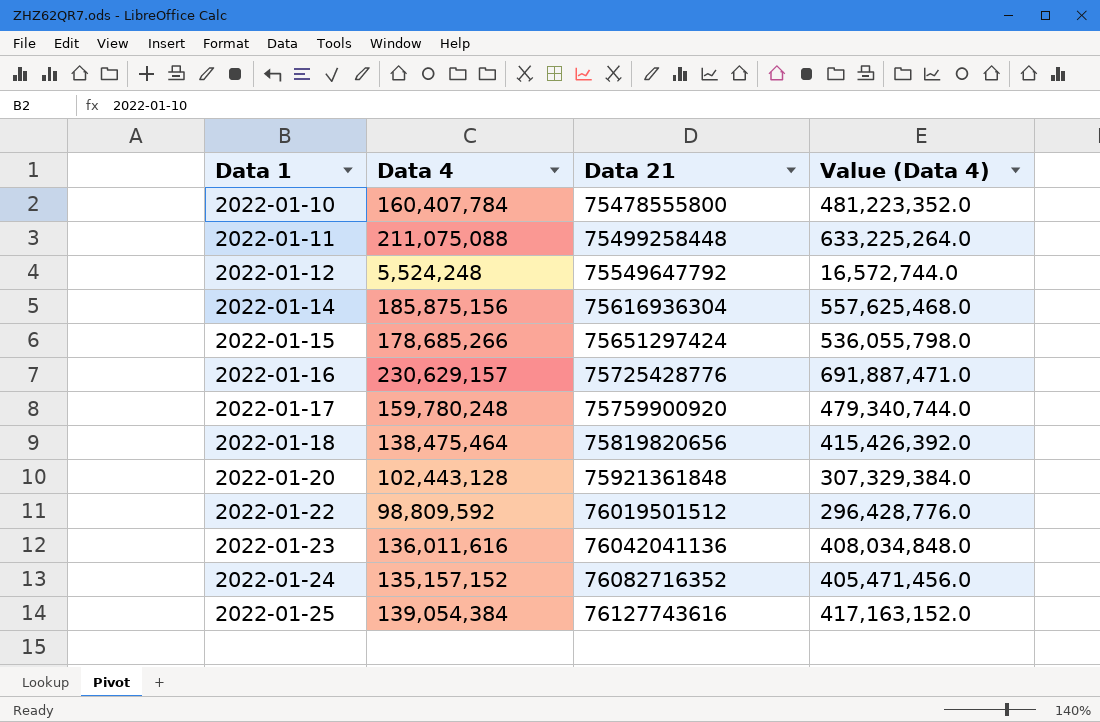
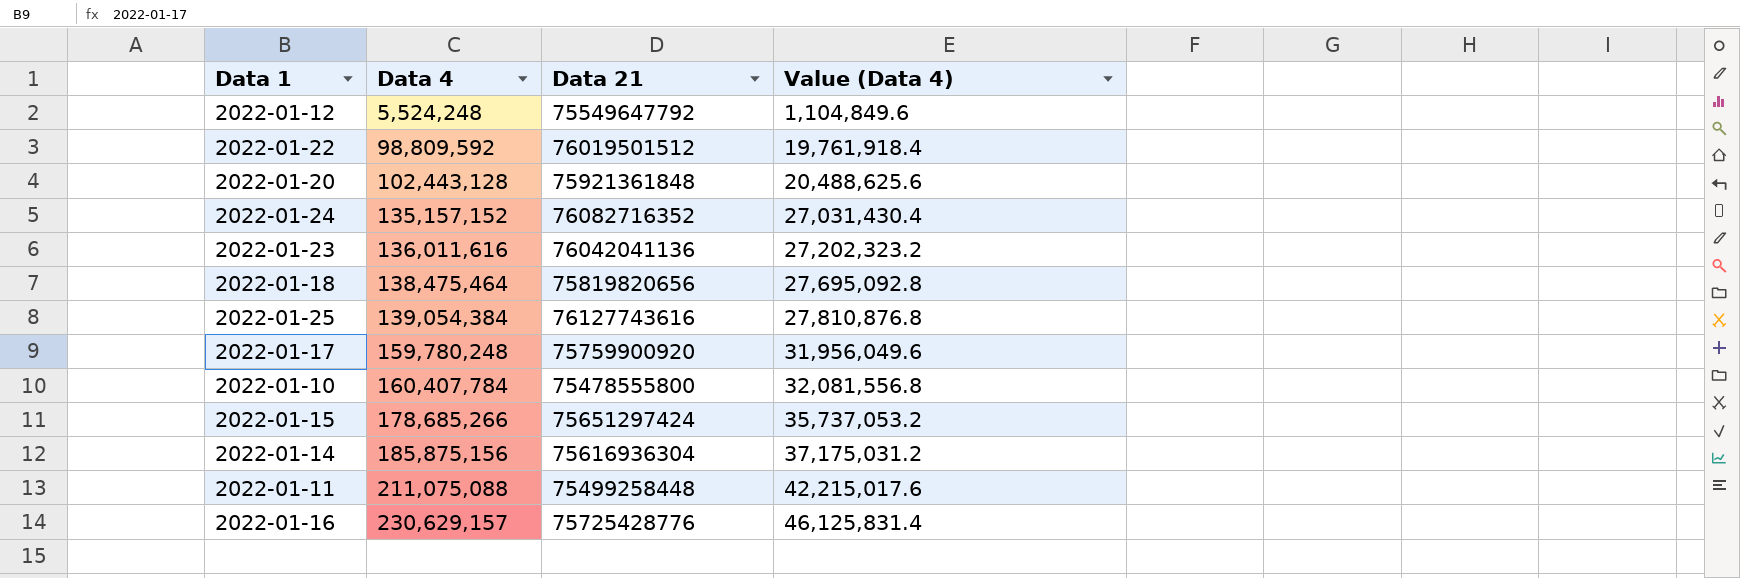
row order: Data 1 ascending -> Data 4 ascending
column Value (Data 4) | formula: [Data 4] * 3 -> [Data 4] * 0.2

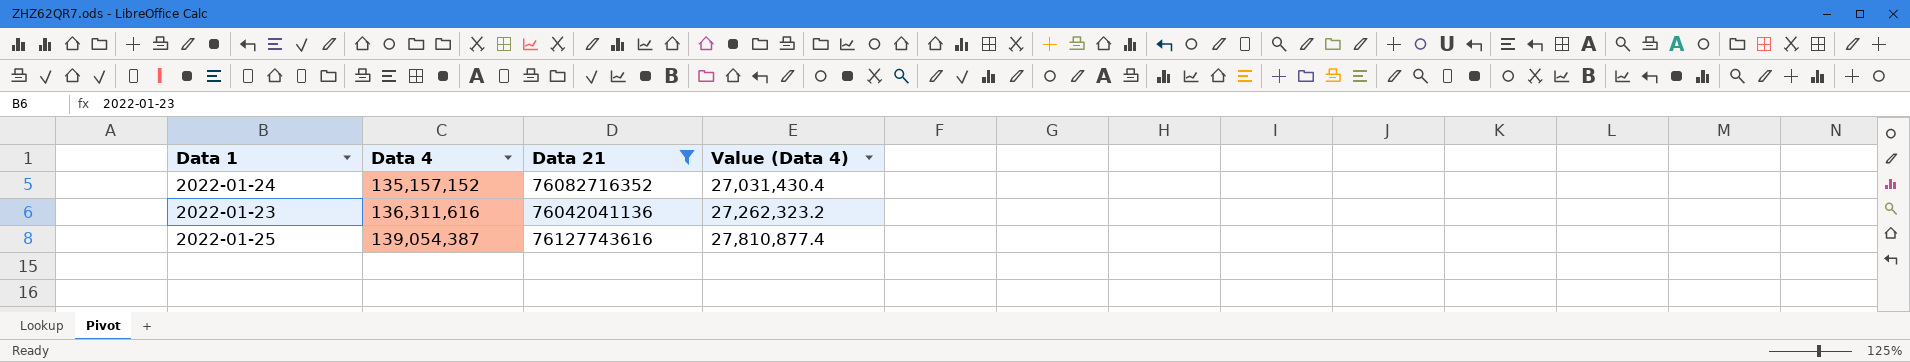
filter: none -> Data 21 >= 76042041136
2022-01-23 | Data 4: 136,011,616 -> 136,311,616
2022-01-23 | Value (Data 4): 27,202,323.2 -> 27,262,323.2
2022-01-25 | Data 4: 139,054,384 -> 139,054,387
2022-01-25 | Value (Data 4): 27,810,876.8 -> 27,810,877.4

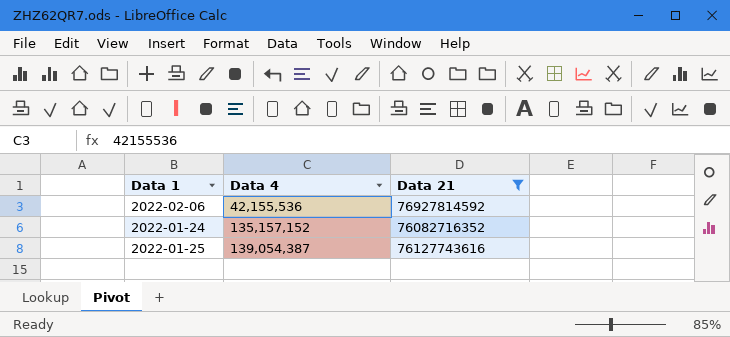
column Value (Data 4) | formula: [Data 4] * 0.2 -> none
row 2022-01-23: 136,311,616 | 76042041136 | 27,262,323.2 -> none
row 2022-02-06: none -> 42,155,536 | 76927814592

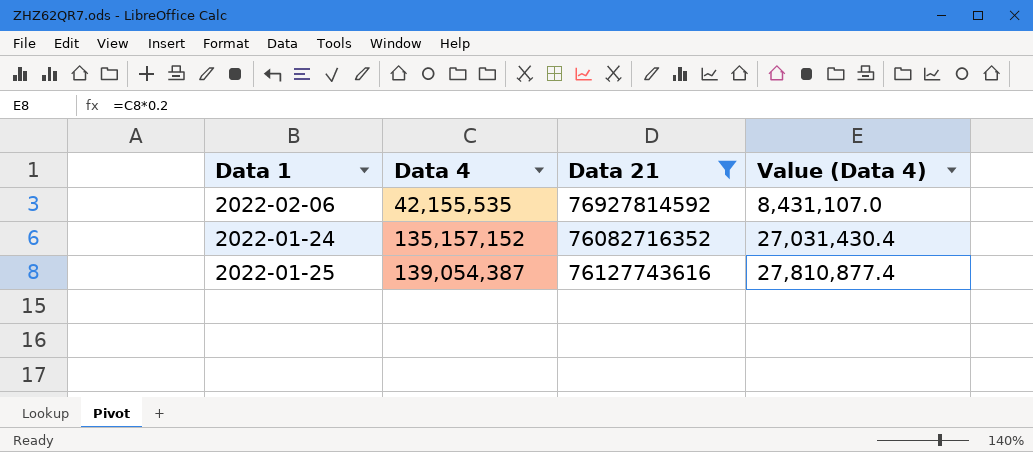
column Value (Data 4) | formula: none -> [Data 4] * 0.2
2022-02-06 | Data 4: 42,155,536 -> 42,155,535

